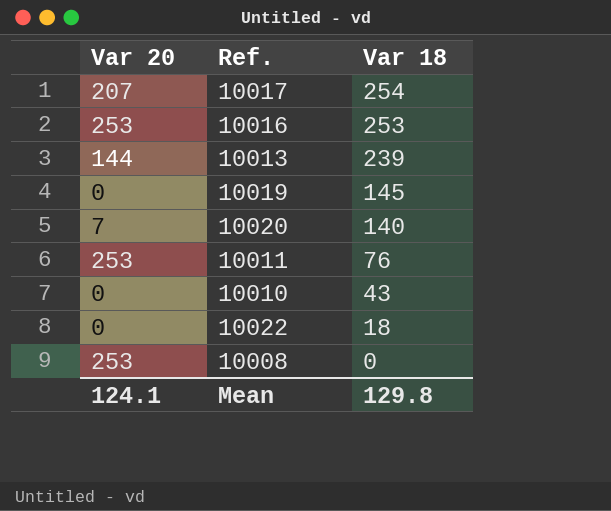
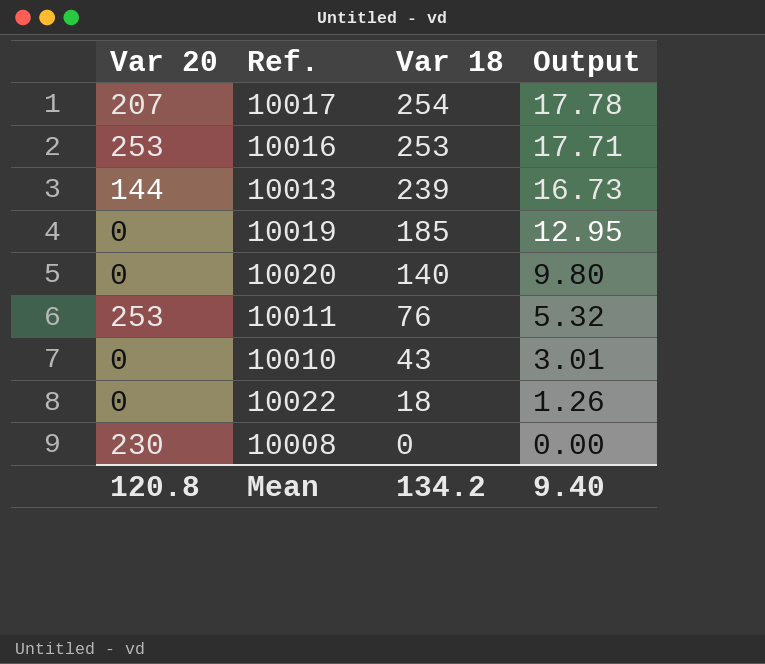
column Output | formula: none -> [Var 18] * 0.07
10019 | Var 18: 145 -> 185
10020 | Var 20: 7 -> 0
10008 | Var 20: 253 -> 230
Mean | Var 20: 124.1 -> 120.8
Mean | Var 18: 129.8 -> 134.2

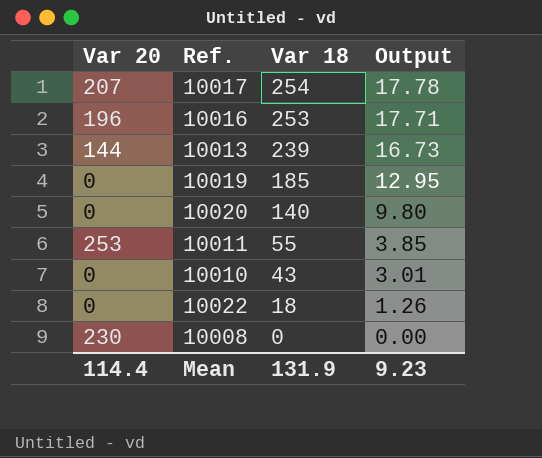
10016 | Var 20: 253 -> 196
10011 | Var 18: 76 -> 55
10011 | Output: 5.32 -> 3.85
Mean | Var 20: 120.8 -> 114.4
Mean | Var 18: 134.2 -> 131.9
Mean | Output: 9.40 -> 9.23

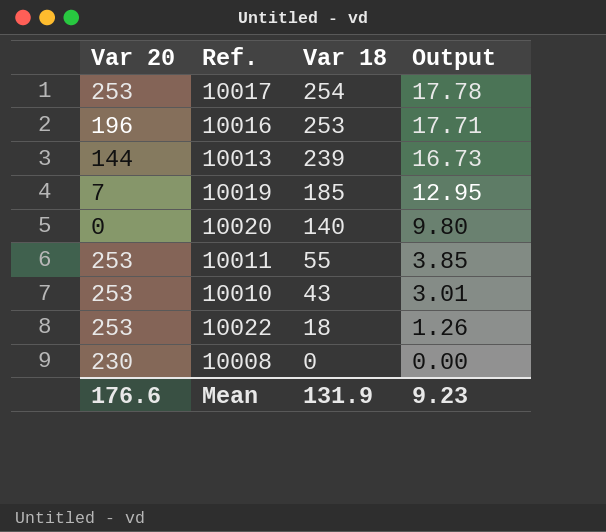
10017 | Var 20: 207 -> 253
10019 | Var 20: 0 -> 7
10010 | Var 20: 0 -> 253
10022 | Var 20: 0 -> 253
Mean | Var 20: 114.4 -> 176.6

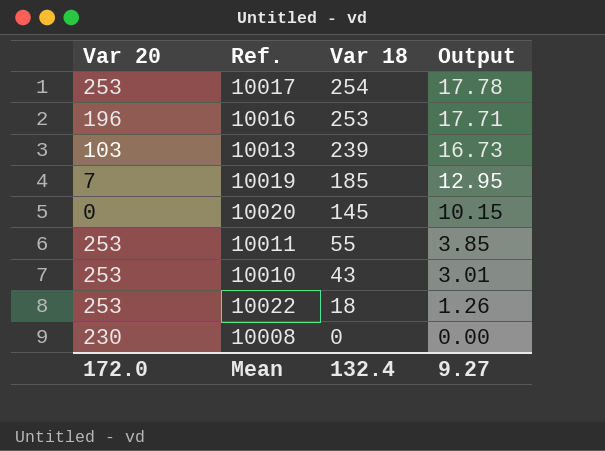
10013 | Var 20: 144 -> 103
10020 | Var 18: 140 -> 145
10020 | Output: 9.80 -> 10.15
Mean | Var 20: 176.6 -> 172.0
Mean | Var 18: 131.9 -> 132.4
Mean | Output: 9.23 -> 9.27

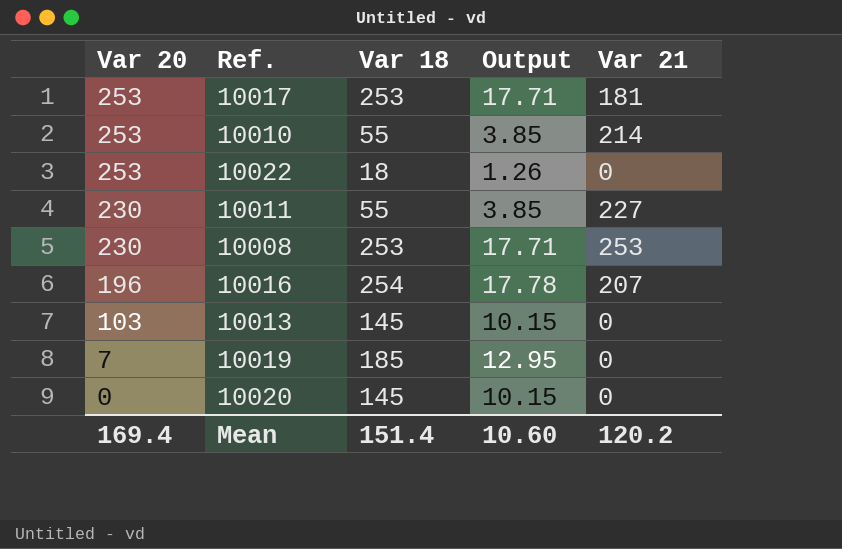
row order: Var 18 descending -> Var 20 descending
column Var 21 | position: none -> 5
10017 | Var 18: 254 -> 253
10017 | Output: 17.78 -> 17.71
10010 | Var 18: 43 -> 55
10010 | Output: 3.01 -> 3.85
10011 | Var 20: 253 -> 230
10008 | Var 18: 0 -> 253
10008 | Output: 0.00 -> 17.71
10016 | Var 18: 253 -> 254
10016 | Output: 17.71 -> 17.78
10013 | Var 18: 239 -> 145
10013 | Output: 16.73 -> 10.15
Mean | Var 20: 172.0 -> 169.4
Mean | Var 18: 132.4 -> 151.4
Mean | Output: 9.27 -> 10.60

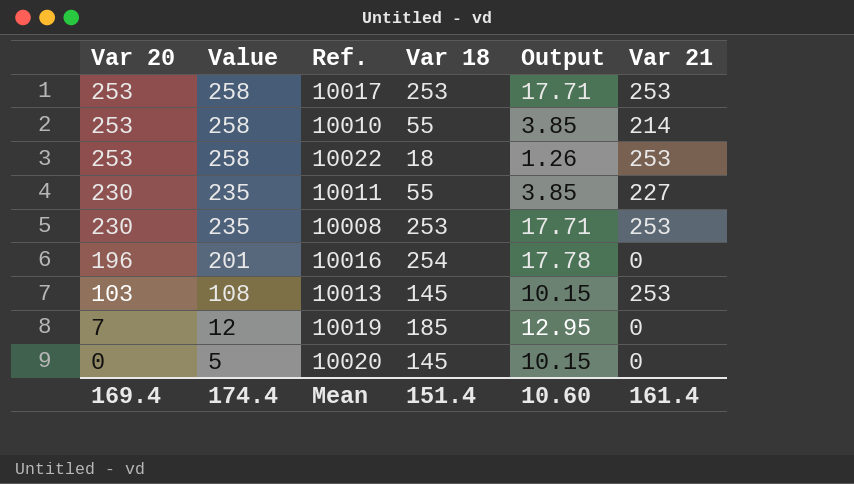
column Value | formula: none -> [Var 20] + 5
10017 | Var 21: 181 -> 253
10022 | Var 21: 0 -> 253
10016 | Var 21: 207 -> 0
10013 | Var 21: 0 -> 253
Mean | Var 21: 120.2 -> 161.4

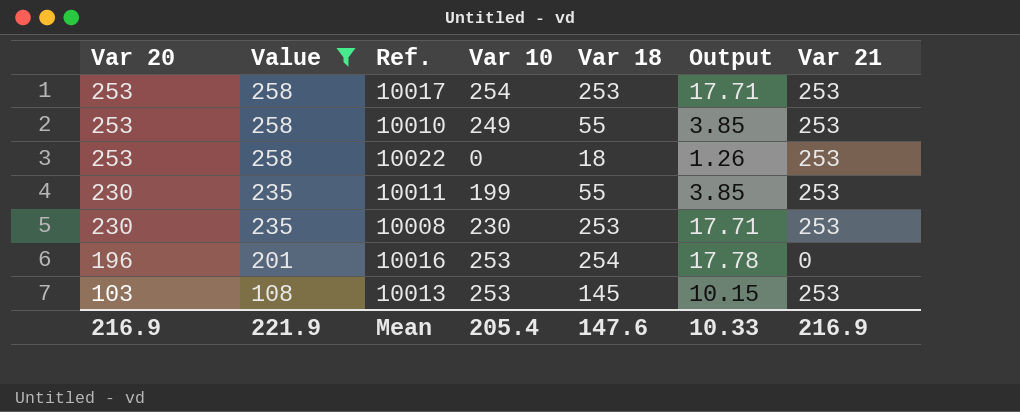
filter: none -> Value >= 108
column Var 10 | position: none -> 4
10010 | Var 21: 214 -> 253
10011 | Var 21: 227 -> 253
Mean | Var 20: 169.4 -> 216.9
Mean | Value: 174.4 -> 221.9
Mean | Var 18: 151.4 -> 147.6
Mean | Output: 10.60 -> 10.33
Mean | Var 21: 161.4 -> 216.9

